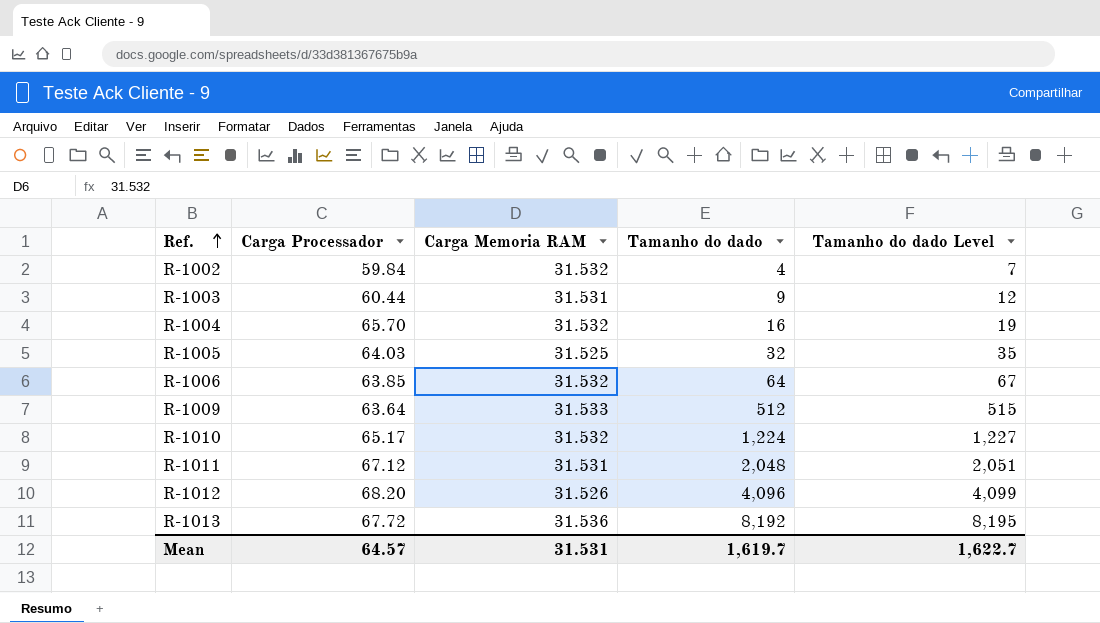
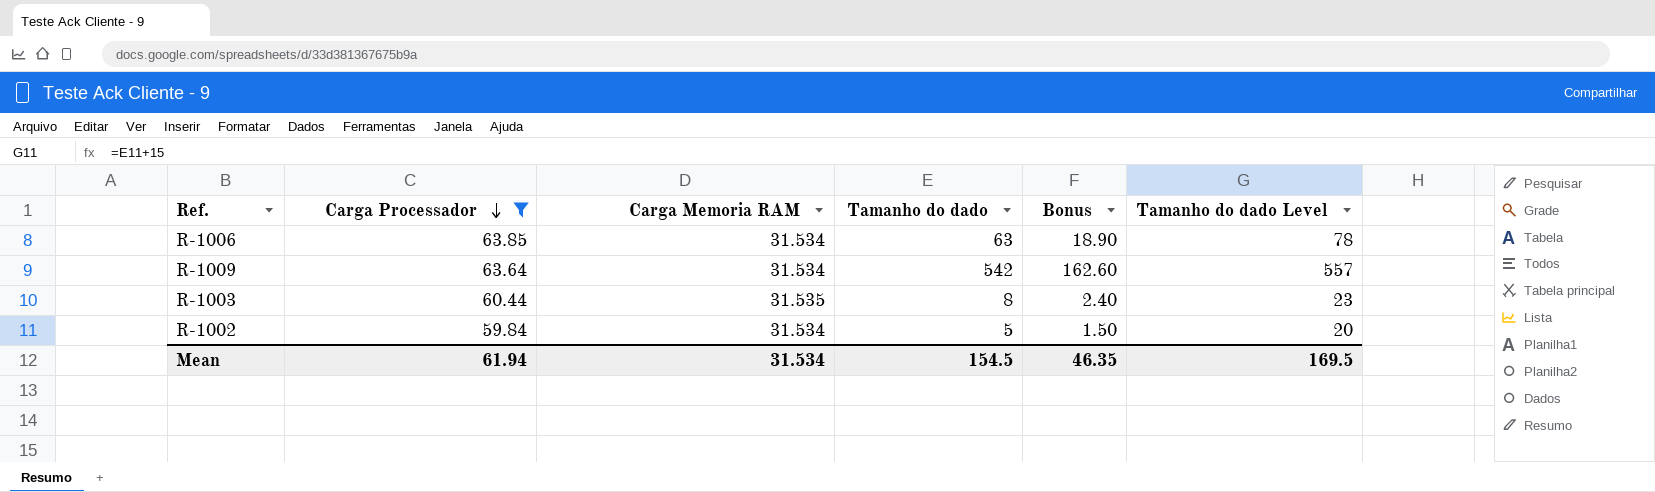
filter: none -> Carga Processador <= 63.85
row order: Ref. ascending -> Carga Processador descending
column Bonus | formula: none -> [Tamanho do dado] * 0.3
column Tamanho do dado Level | formula: [Tamanho do dado] + 3 -> [Tamanho do dado] + 15
R-1006 | Carga Memoria RAM: 31.532 -> 31.534
R-1006 | Tamanho do dado: 64 -> 63
R-1009 | Carga Memoria RAM: 31.533 -> 31.534
R-1009 | Tamanho do dado: 512 -> 542
R-1003 | Carga Memoria RAM: 31.531 -> 31.535
R-1003 | Tamanho do dado: 9 -> 8
R-1002 | Carga Memoria RAM: 31.532 -> 31.534
R-1002 | Tamanho do dado: 4 -> 5
Mean | Carga Processador: 64.57 -> 61.94
Mean | Carga Memoria RAM: 31.531 -> 31.534
Mean | Tamanho do dado: 1,619.7 -> 154.5
Mean | Tamanho do dado Level: 1,622.7 -> 169.5

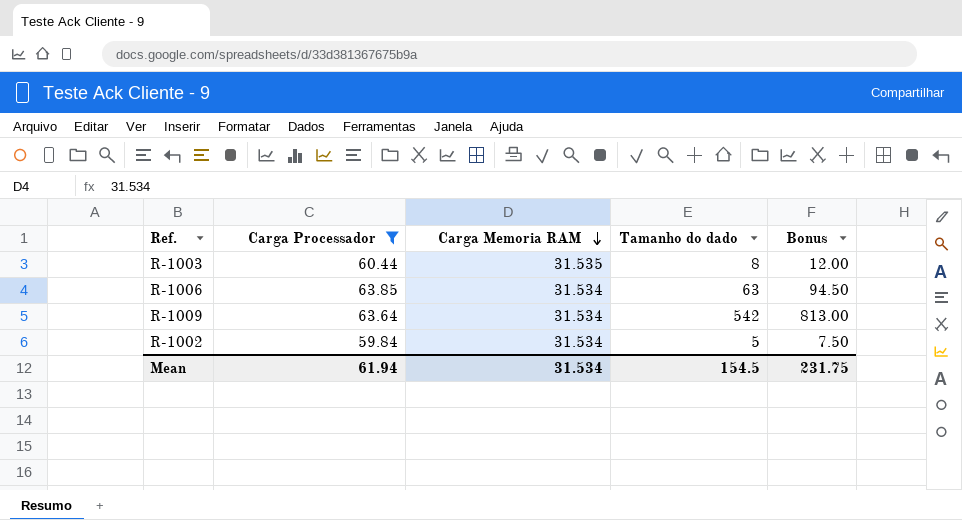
row order: Carga Processador descending -> Carga Memoria RAM descending
column Tamanho do dado Level | formula: [Tamanho do dado] + 15 -> none
column Bonus | formula: [Tamanho do dado] * 0.3 -> [Tamanho do dado] * 1.5
Mean | Bonus: 46.35 -> 231.75

